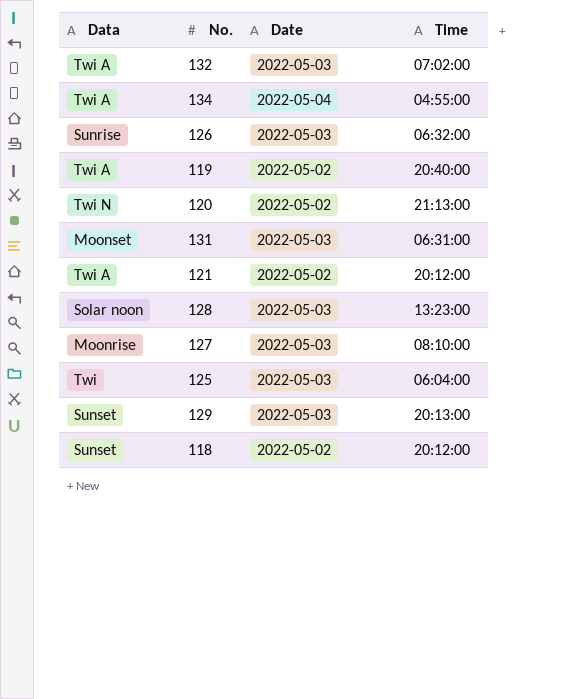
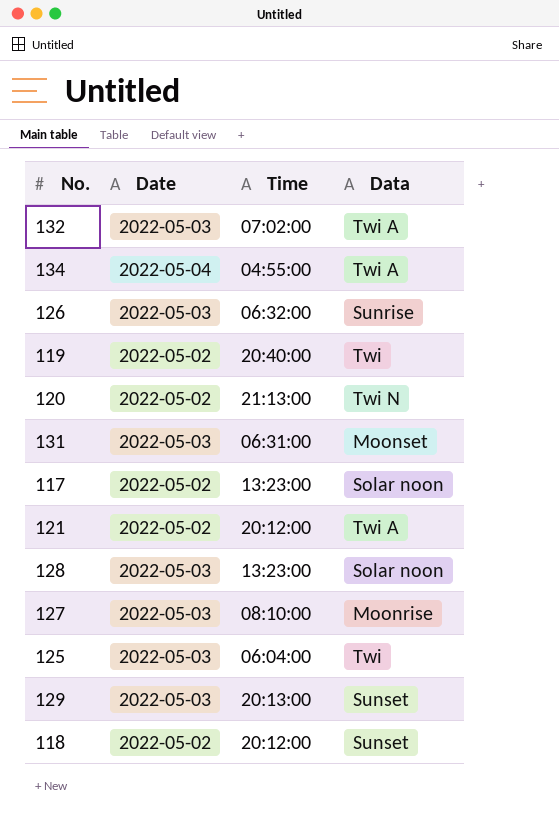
column Data | position: 1 -> 4
119 | Data: Twi A -> Twi
row 117: none -> 2022-05-02 | 13:23:00 | Solar noon

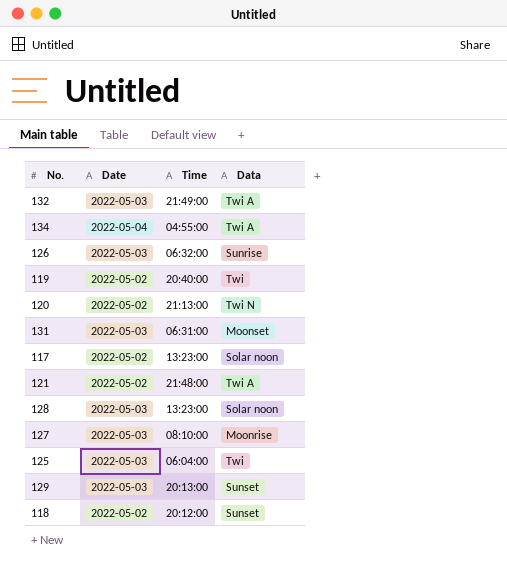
132 | Time: 07:02:00 -> 21:49:00
121 | Time: 20:12:00 -> 21:48:00

